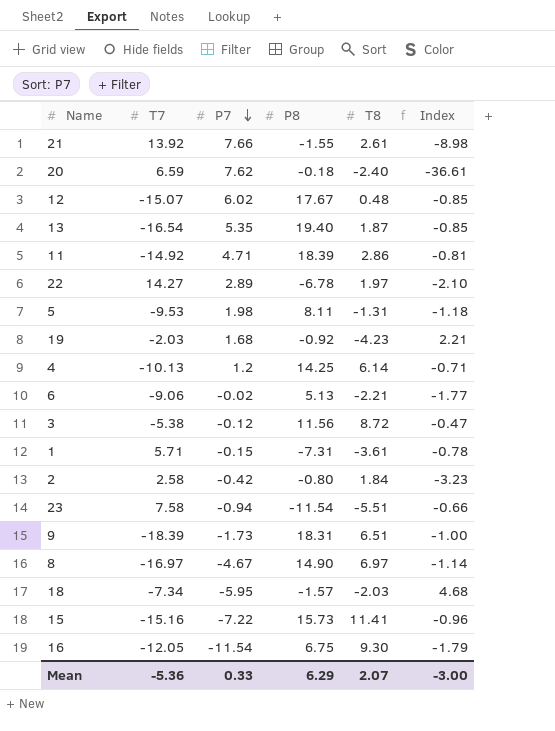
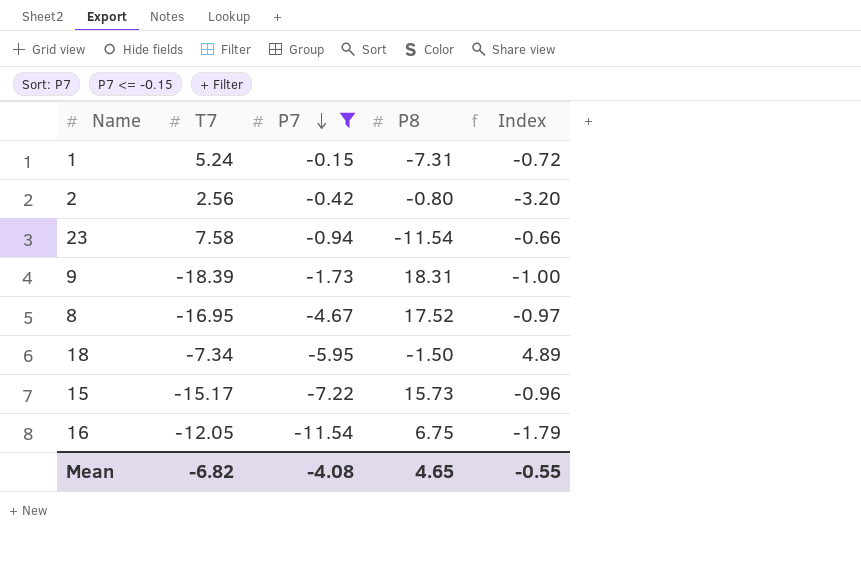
filter: none -> P7 <= -0.15
column T8 | position: 5 -> none
1 | T7: 5.71 -> 5.24
1 | Index: -0.78 -> -0.72
2 | T7: 2.58 -> 2.56
2 | Index: -3.23 -> -3.20
8 | T7: -16.97 -> -16.95
8 | P8: 14.90 -> 17.52
8 | Index: -1.14 -> -0.97
18 | P8: -1.57 -> -1.50
18 | Index: 4.68 -> 4.89
15 | T7: -15.16 -> -15.17
Mean | T7: -5.36 -> -6.82
Mean | P7: 0.33 -> -4.08
Mean | P8: 6.29 -> 4.65
Mean | Index: -3.00 -> -0.55

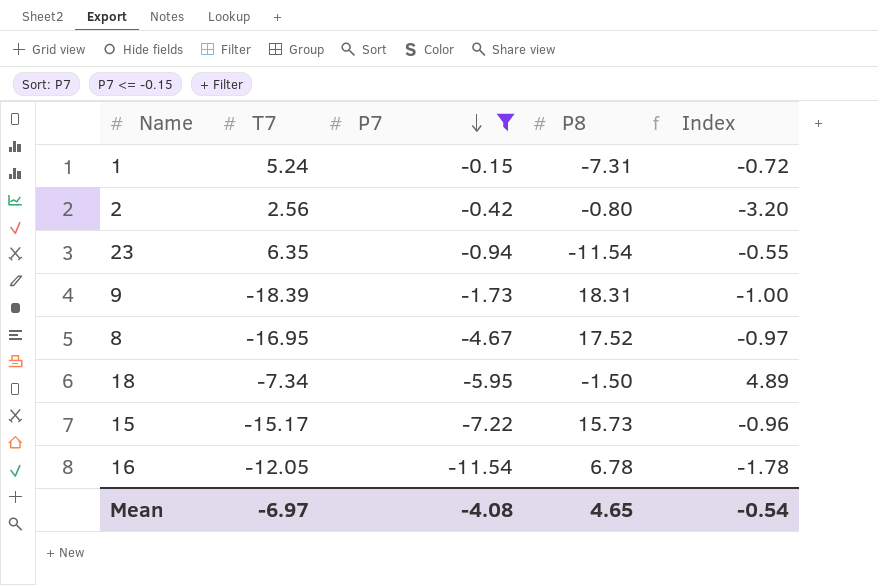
23 | T7: 7.58 -> 6.35
23 | Index: -0.66 -> -0.55
16 | P8: 6.75 -> 6.78
16 | Index: -1.79 -> -1.78
Mean | T7: -6.82 -> -6.97
Mean | Index: -0.55 -> -0.54

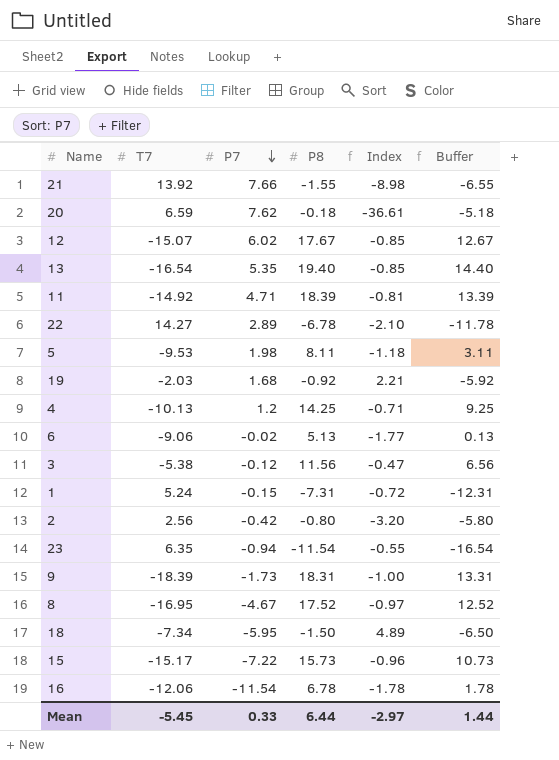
filter: P7 <= -0.15 -> none
column Buffer | formula: none -> [P8] - 5
16 | T7: -12.05 -> -12.06
Mean | T7: -6.97 -> -5.45
Mean | P7: -4.08 -> 0.33
Mean | P8: 4.65 -> 6.44
Mean | Index: -0.54 -> -2.97

